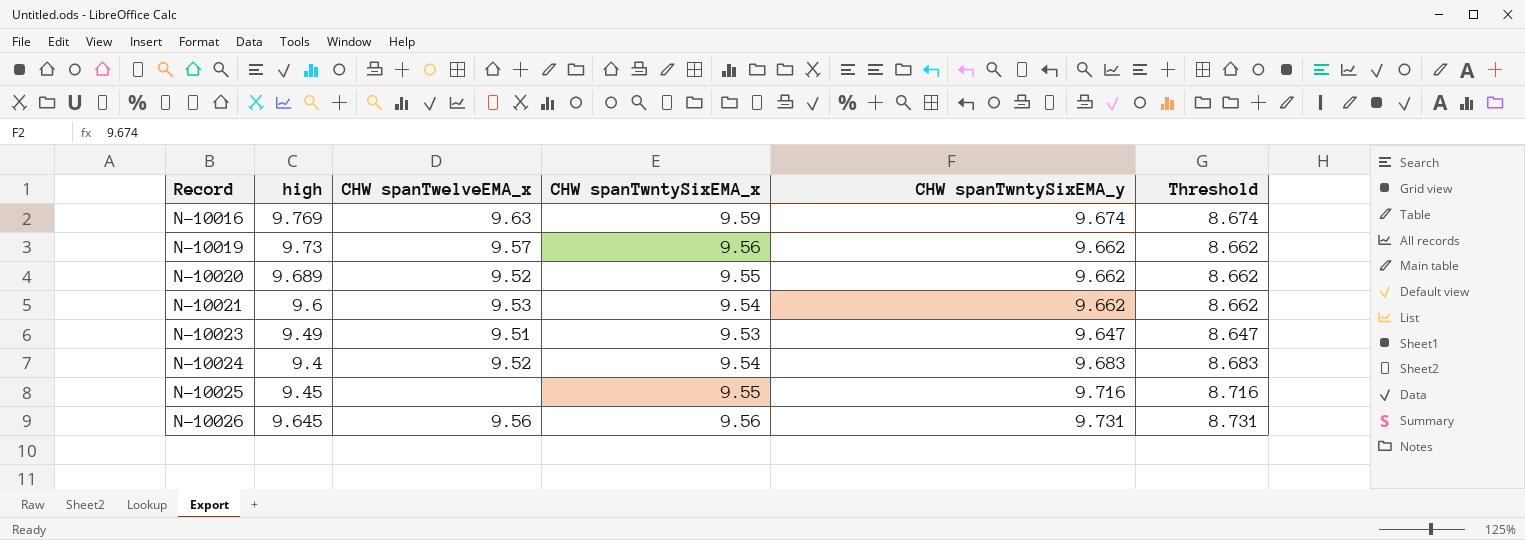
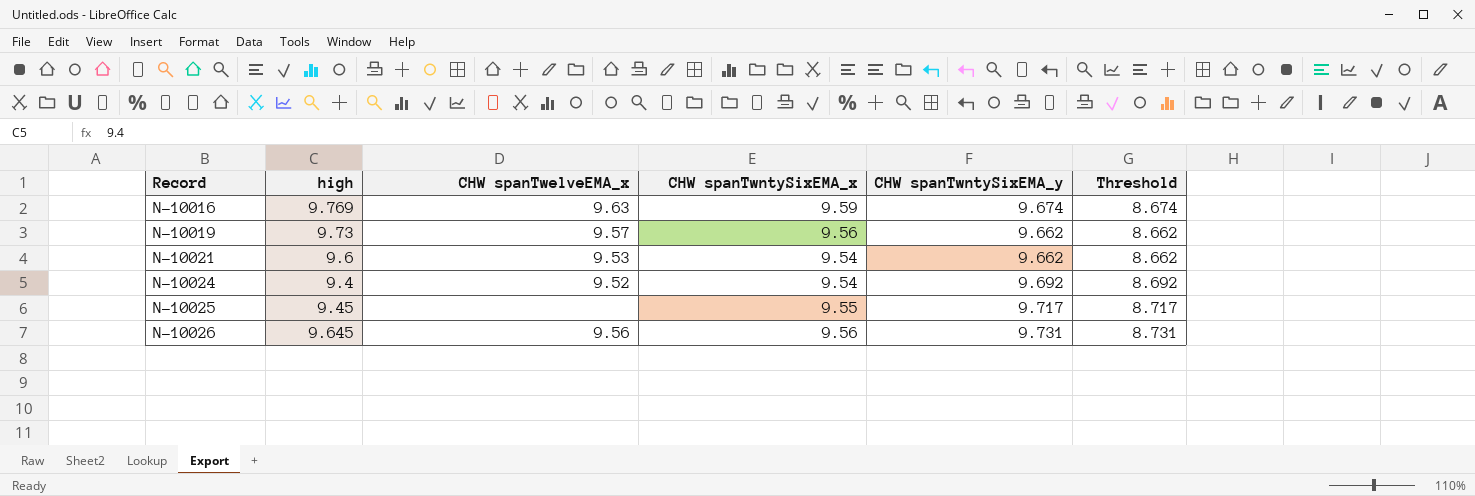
row N-10020: 9.689 | 9.52 | 9.55 | 9.662 | 8.662 -> none
row N-10023: 9.49 | 9.51 | 9.53 | 9.647 | 8.647 -> none
N-10024 | CHW spanTwntySixEMA_y: 9.683 -> 9.692
N-10024 | Threshold: 8.683 -> 8.692
N-10025 | CHW spanTwntySixEMA_y: 9.716 -> 9.717
N-10025 | Threshold: 8.716 -> 8.717

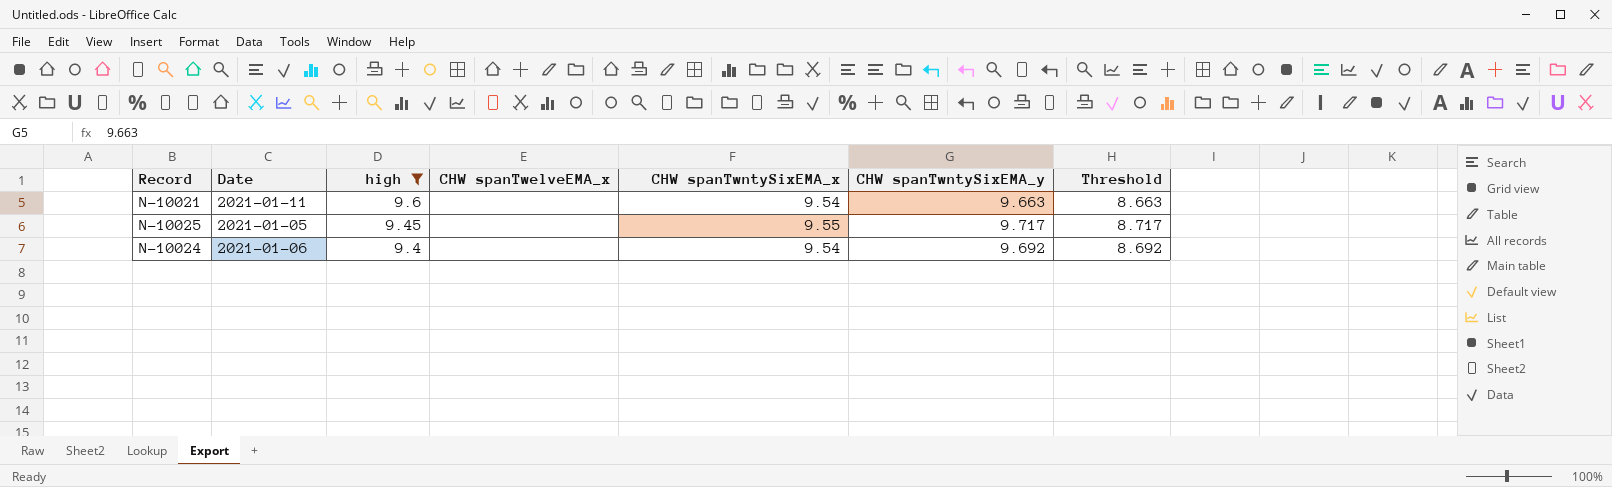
filter: none -> high <= 9.6
row order: Record ascending -> high descending
column Date | position: none -> 2
N-10021 | CHW spanTwelveEMA_x: 9.53 -> none
N-10021 | CHW spanTwntySixEMA_y: 9.662 -> 9.663
N-10021 | Threshold: 8.662 -> 8.663
N-10024 | CHW spanTwelveEMA_x: 9.52 -> none

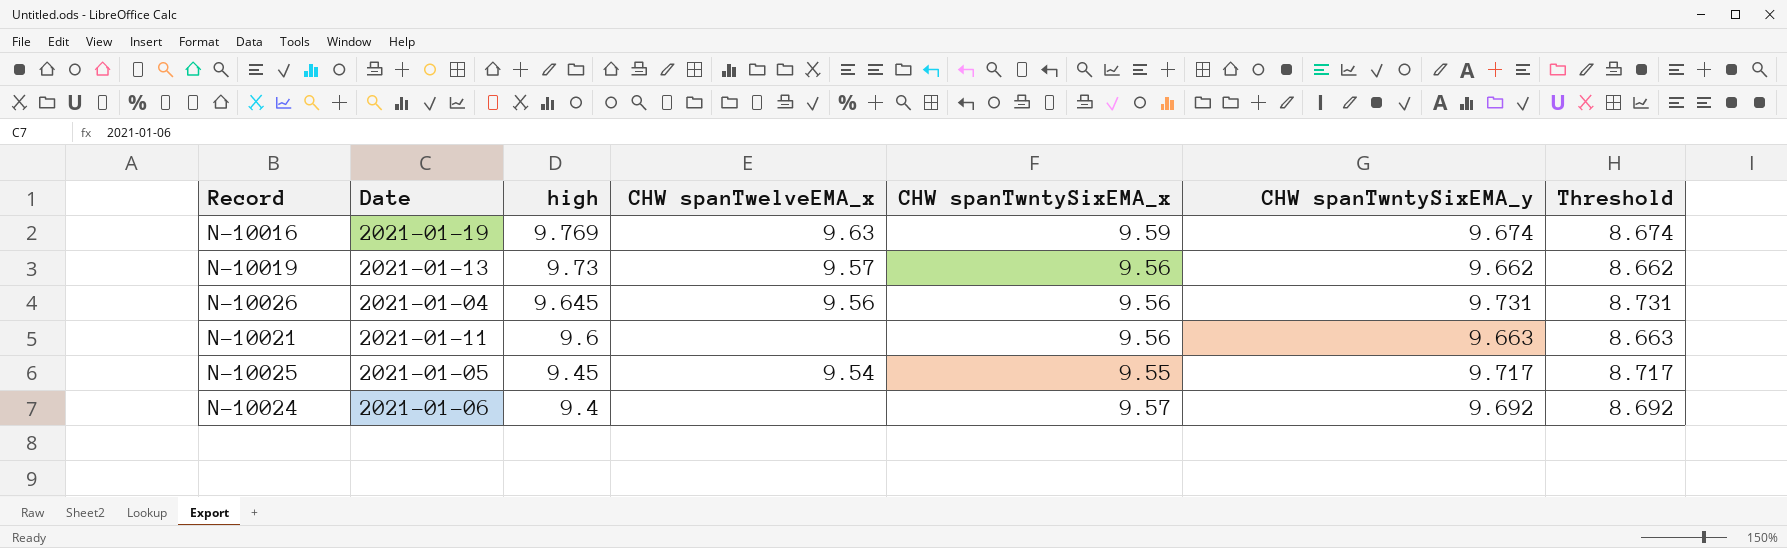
filter: high <= 9.6 -> none
N-10021 | CHW spanTwntySixEMA_x: 9.54 -> 9.56
N-10025 | CHW spanTwelveEMA_x: none -> 9.54
N-10024 | CHW spanTwntySixEMA_x: 9.54 -> 9.57

